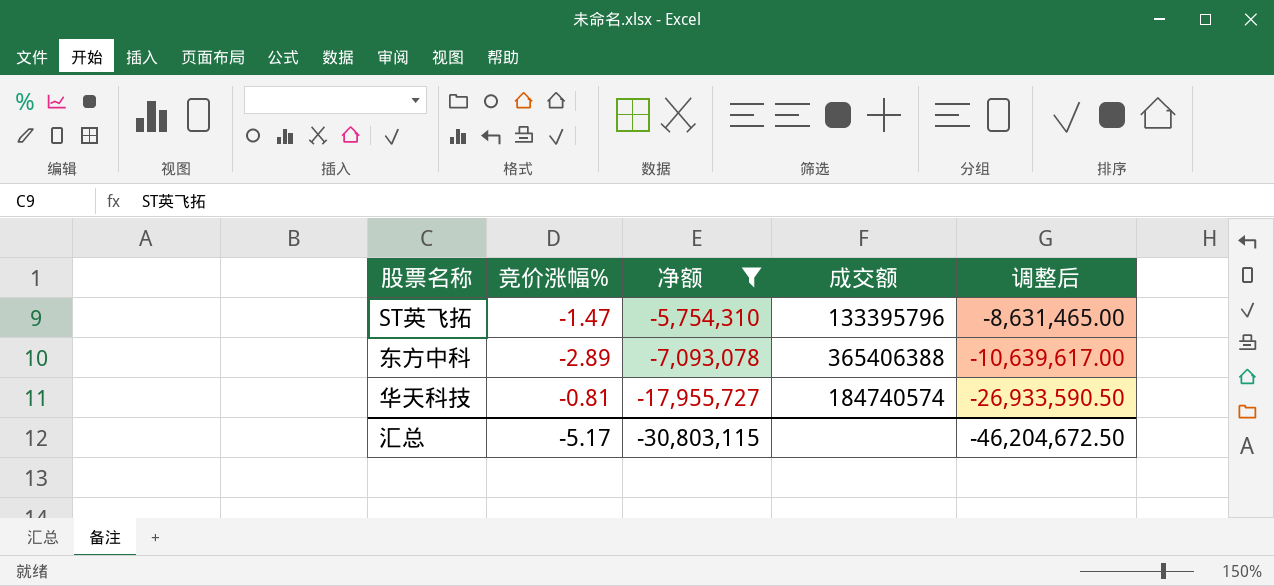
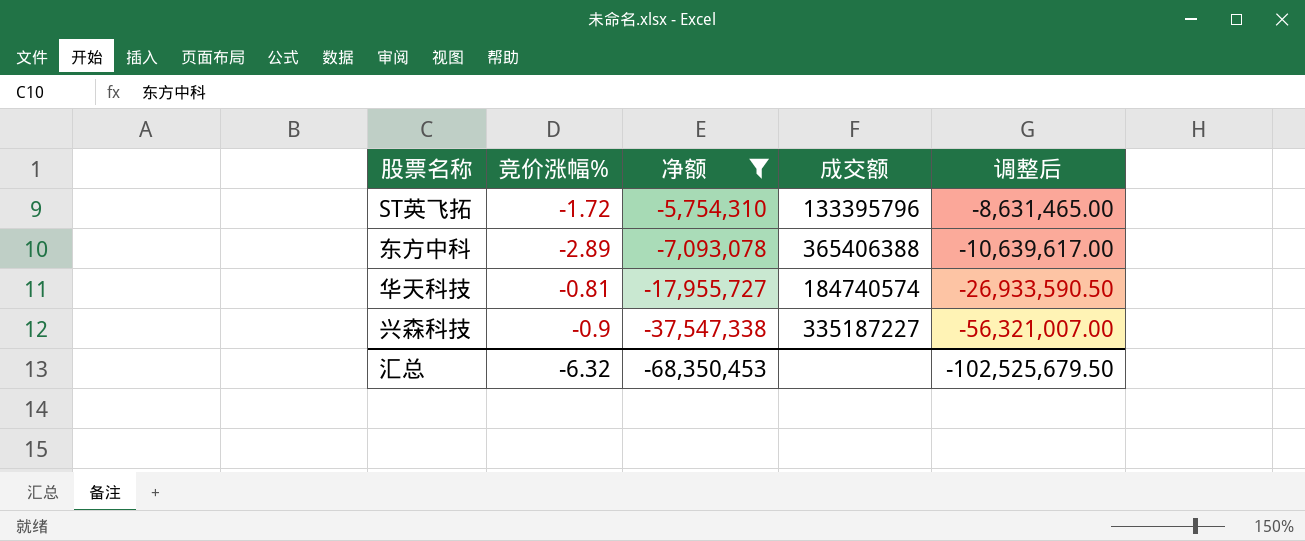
ST英飞拓 | 竞价涨幅%: -1.47 -> -1.72
row 兴森科技: none -> -0.9 | -37,547,338 | 335187227 | -56,321,007.00
汇总 | 竞价涨幅%: -5.17 -> -6.32
汇总 | 净额: -30,803,115 -> -68,350,453
汇总 | 调整后: -46,204,672.50 -> -102,525,679.50

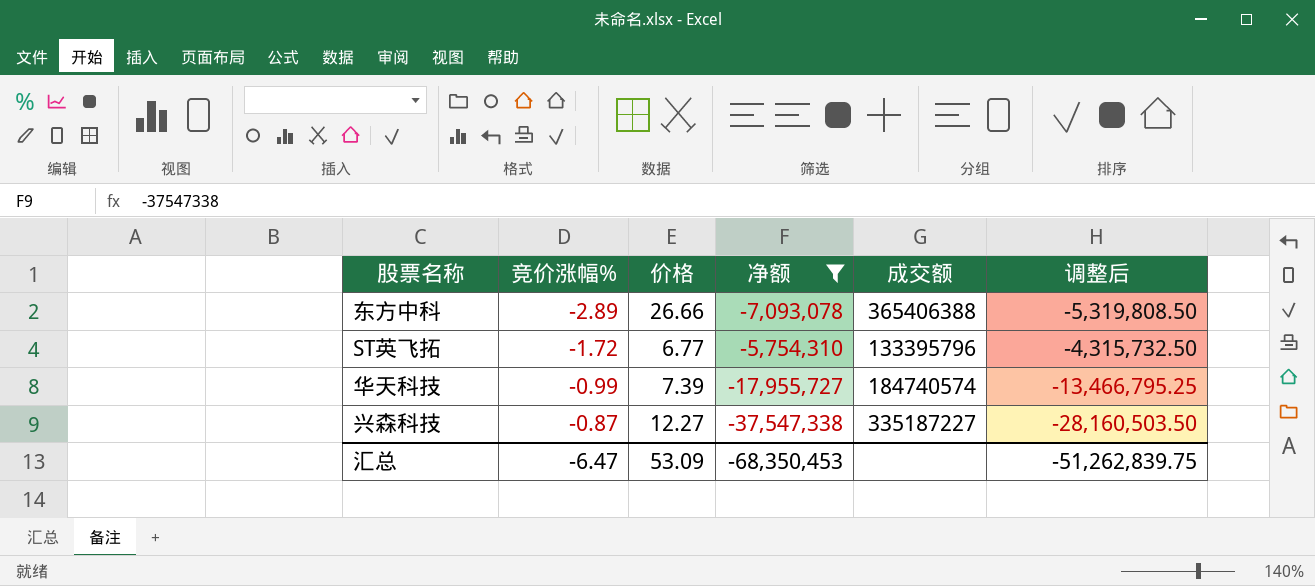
row order: 净额 descending -> 竞价涨幅% ascending
column 价格 | position: none -> 3
column 调整后 | formula: [净额] * 1.5 -> [净额] * 0.75
华天科技 | 竞价涨幅%: -0.81 -> -0.99
兴森科技 | 竞价涨幅%: -0.9 -> -0.87
汇总 | 竞价涨幅%: -6.32 -> -6.47
汇总 | 调整后: -102,525,679.50 -> -51,262,839.75

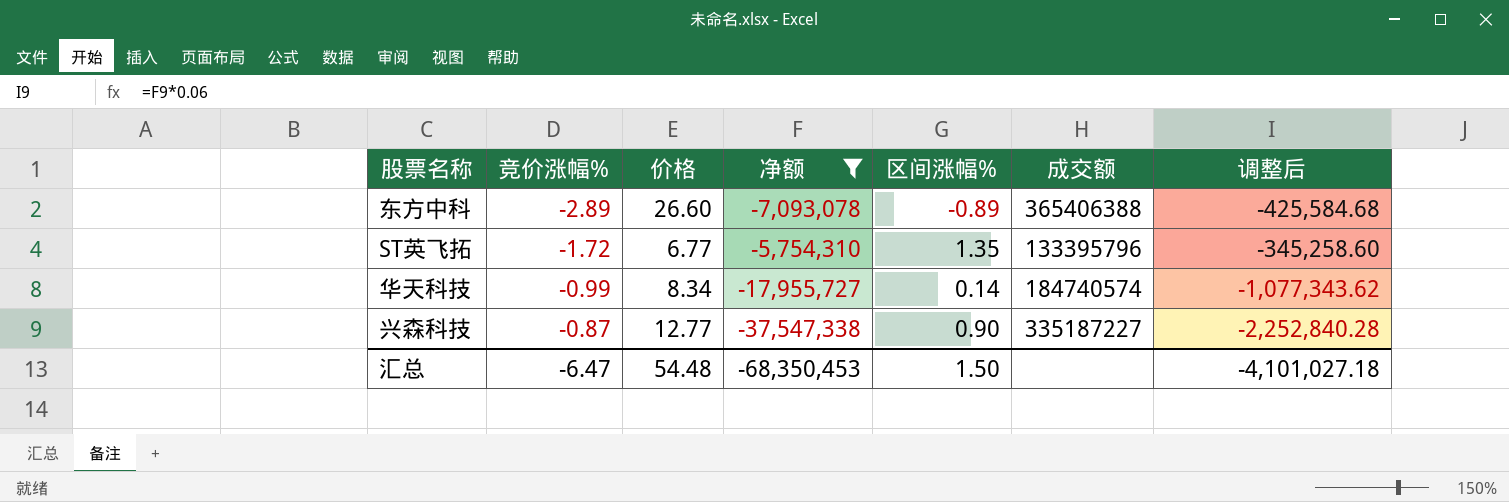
column 区间涨幅% | position: none -> 5
column 调整后 | formula: [净额] * 0.75 -> [净额] * 0.06
东方中科 | 价格: 26.66 -> 26.60
华天科技 | 价格: 7.39 -> 8.34
兴森科技 | 价格: 12.27 -> 12.77
汇总 | 价格: 53.09 -> 54.48
汇总 | 调整后: -51,262,839.75 -> -4,101,027.18

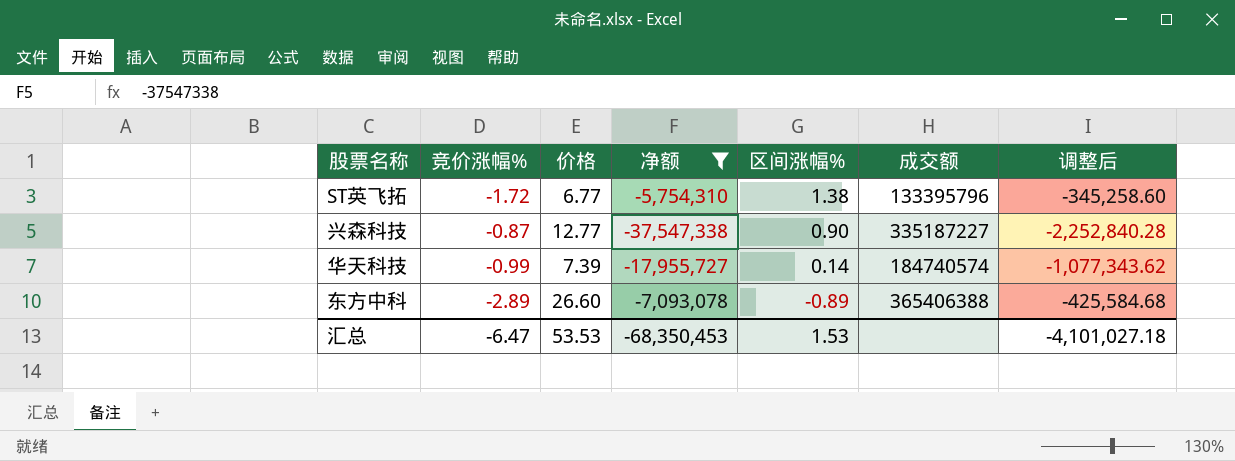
row order: 竞价涨幅% ascending -> 区间涨幅% descending
ST英飞拓 | 区间涨幅%: 1.35 -> 1.38
华天科技 | 价格: 8.34 -> 7.39
汇总 | 价格: 54.48 -> 53.53
汇总 | 区间涨幅%: 1.50 -> 1.53

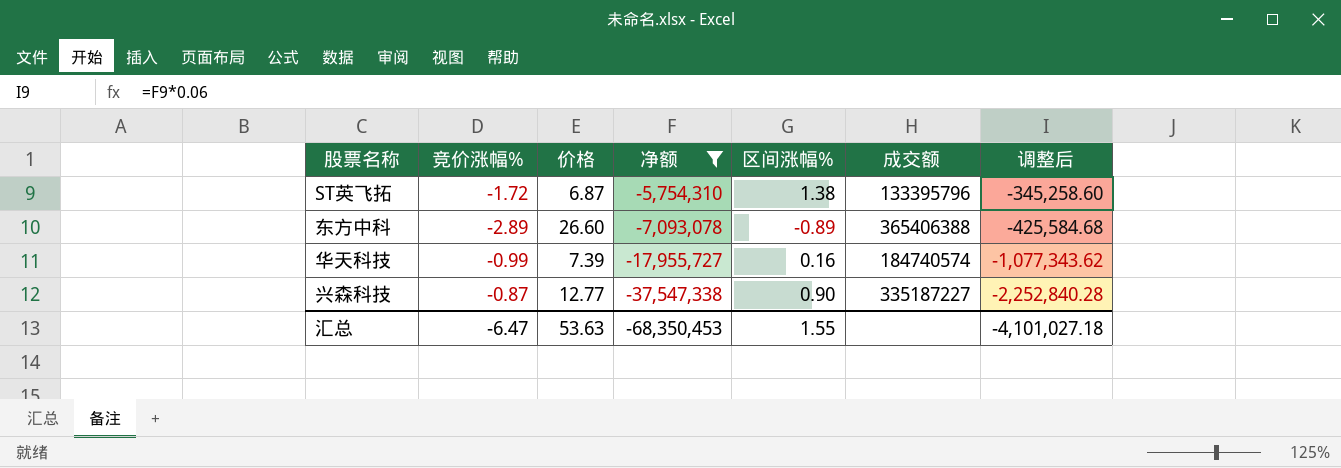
row order: 区间涨幅% descending -> 净额 descending
ST英飞拓 | 价格: 6.77 -> 6.87
华天科技 | 区间涨幅%: 0.14 -> 0.16
汇总 | 价格: 53.53 -> 53.63
汇总 | 区间涨幅%: 1.53 -> 1.55

